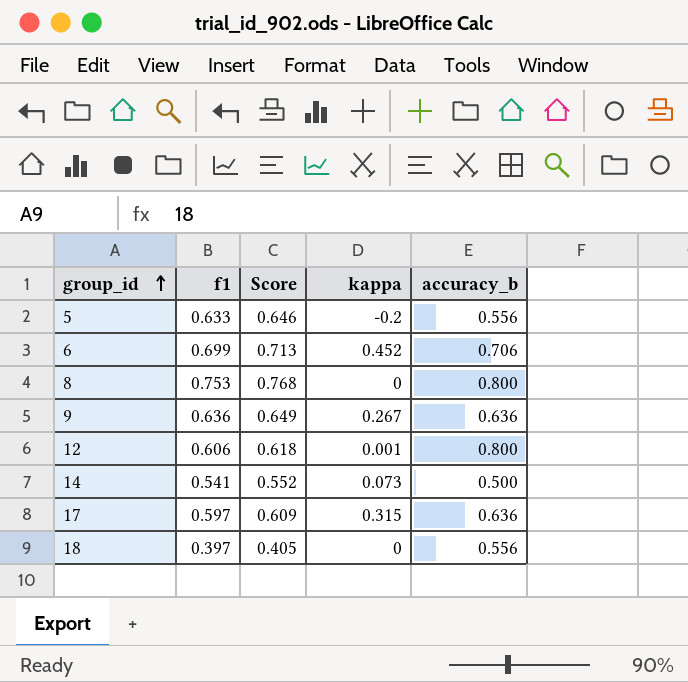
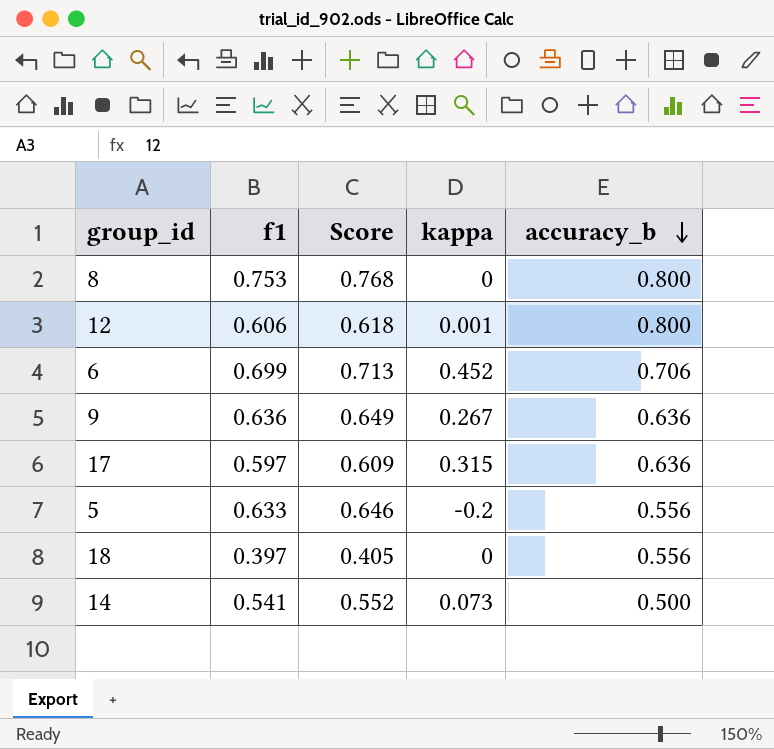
row order: group_id ascending -> accuracy_b descending

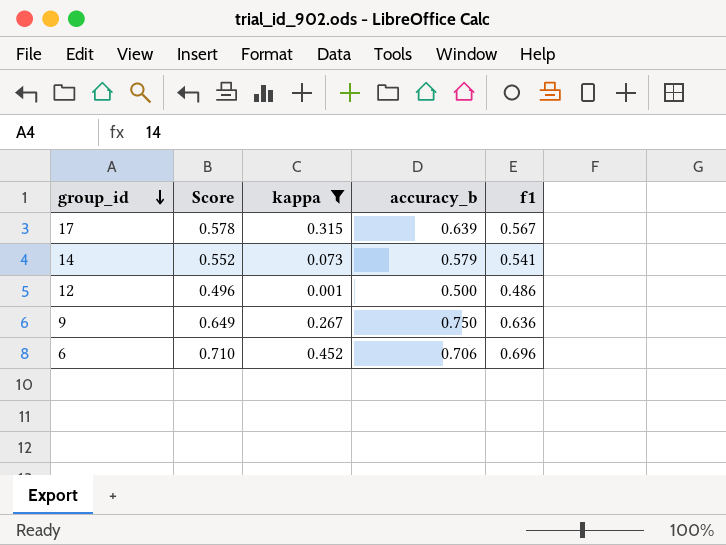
filter: none -> kappa >= 0.001
row order: accuracy_b descending -> group_id descending
column f1 | position: 2 -> 5
17 | Score: 0.609 -> 0.578
17 | accuracy_b: 0.636 -> 0.639
17 | f1: 0.597 -> 0.567
14 | accuracy_b: 0.500 -> 0.579
12 | Score: 0.618 -> 0.496
12 | accuracy_b: 0.800 -> 0.500
12 | f1: 0.606 -> 0.486
9 | accuracy_b: 0.636 -> 0.750
6 | Score: 0.713 -> 0.710
6 | f1: 0.699 -> 0.696

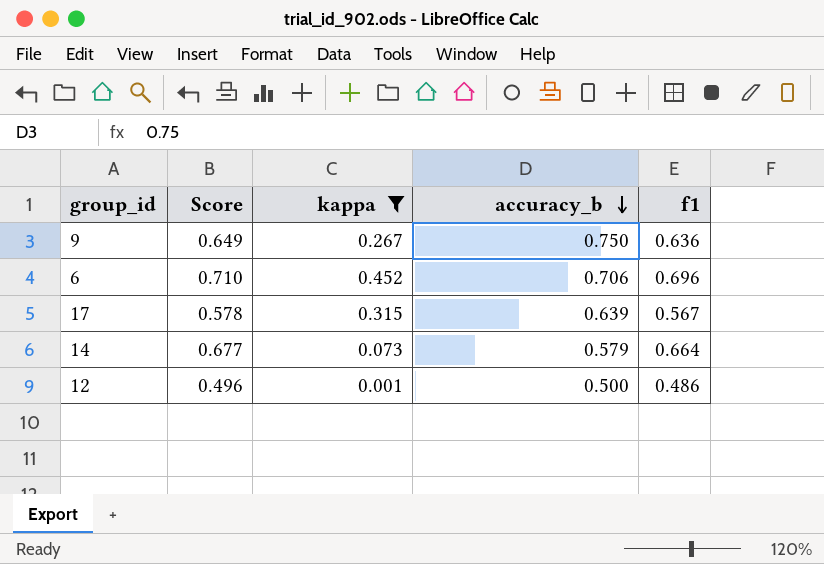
row order: group_id descending -> accuracy_b descending
14 | Score: 0.552 -> 0.677
14 | f1: 0.541 -> 0.664

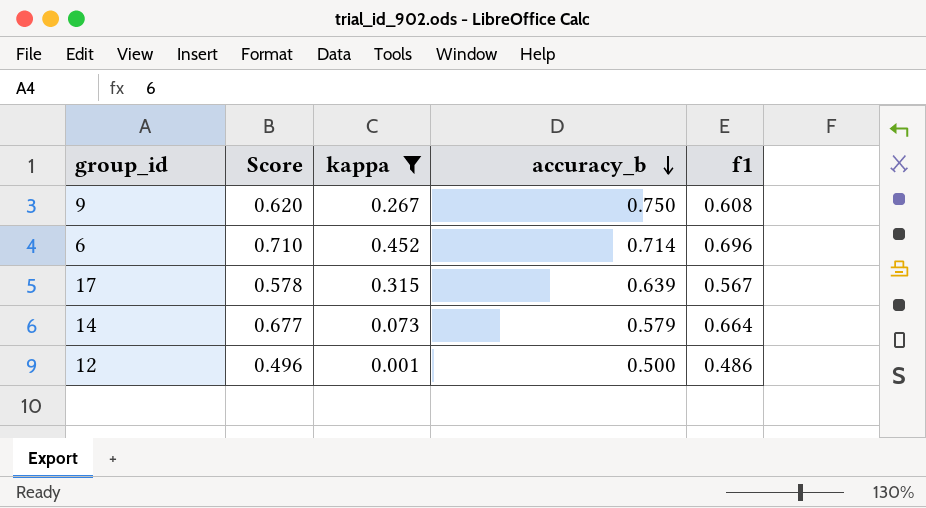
9 | Score: 0.649 -> 0.620
9 | f1: 0.636 -> 0.608
6 | accuracy_b: 0.706 -> 0.714

